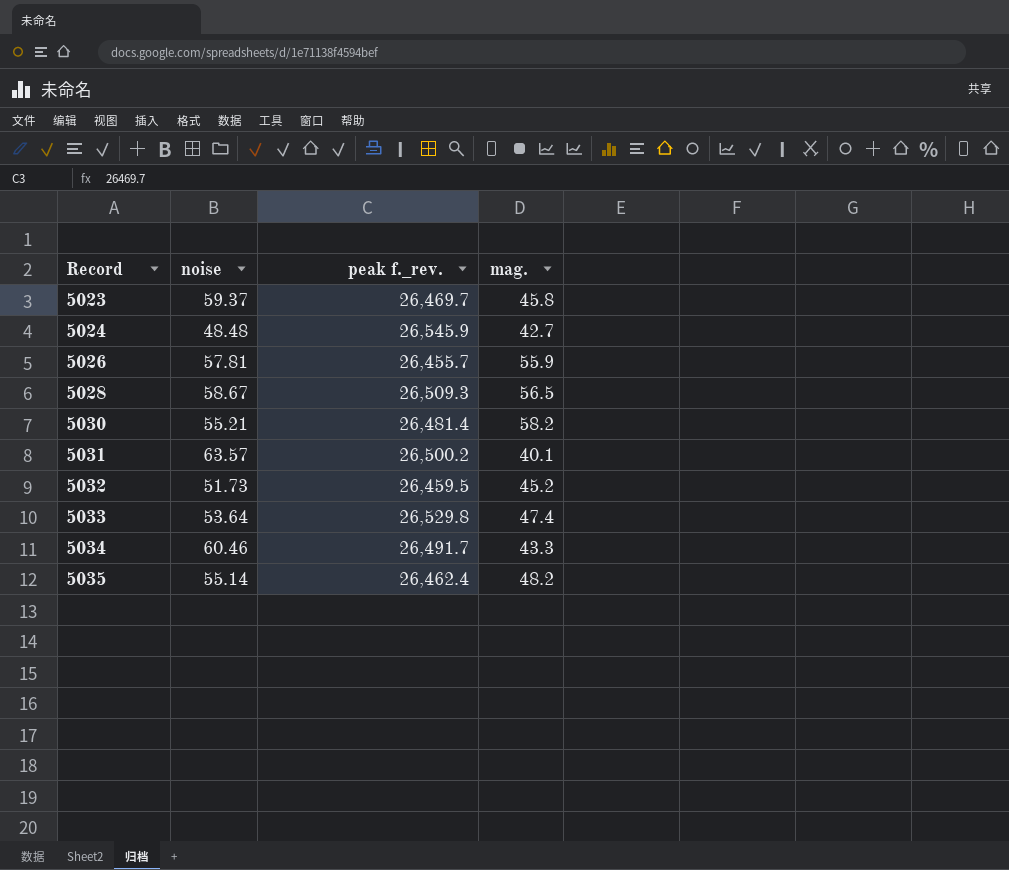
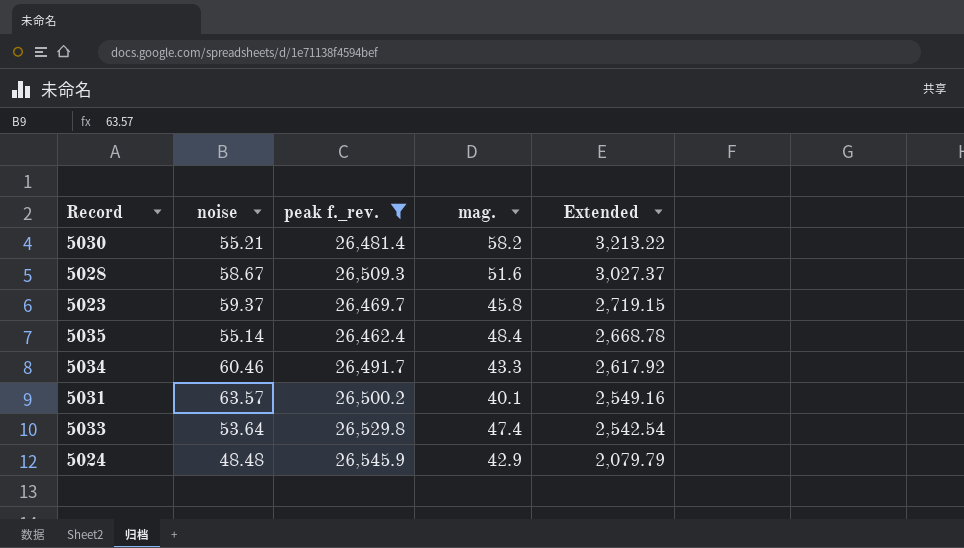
filter: none -> peak f._rev. >= 26,462.4
row order: Record ascending -> Extended descending
column Extended | formula: none -> [noise] * [mag.]
5028 | mag.: 56.5 -> 51.6
5035 | mag.: 48.2 -> 48.4
5024 | mag.: 42.7 -> 42.9

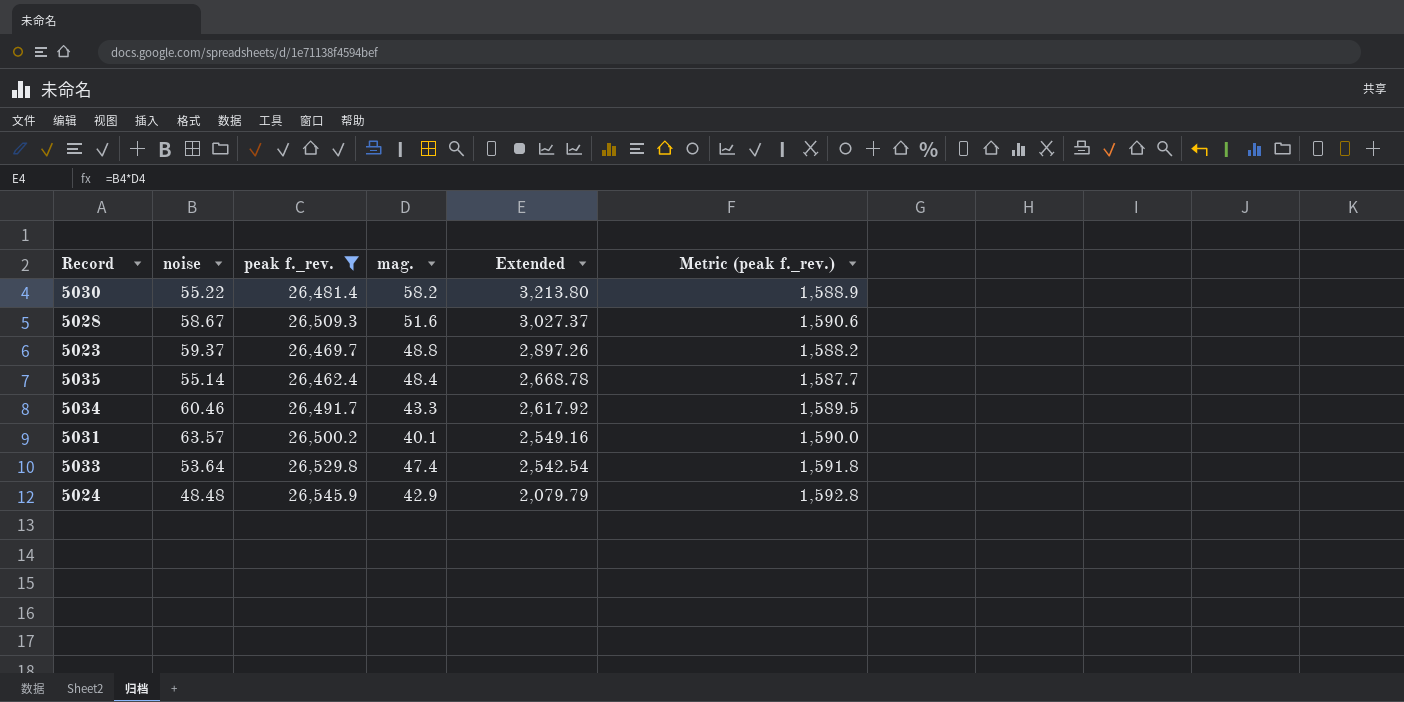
column Metric (peak f._rev.) | formula: none -> [peak f._rev.] * 0.06
5030 | noise: 55.21 -> 55.22
5030 | Extended: 3,213.22 -> 3,213.80
5023 | mag.: 45.8 -> 48.8
5023 | Extended: 2,719.15 -> 2,897.26

